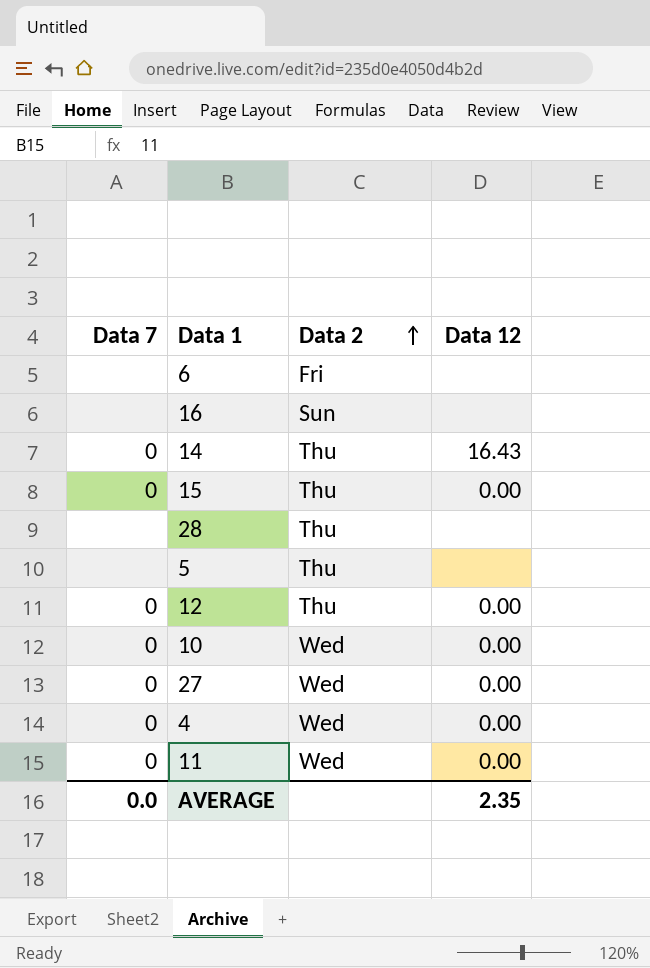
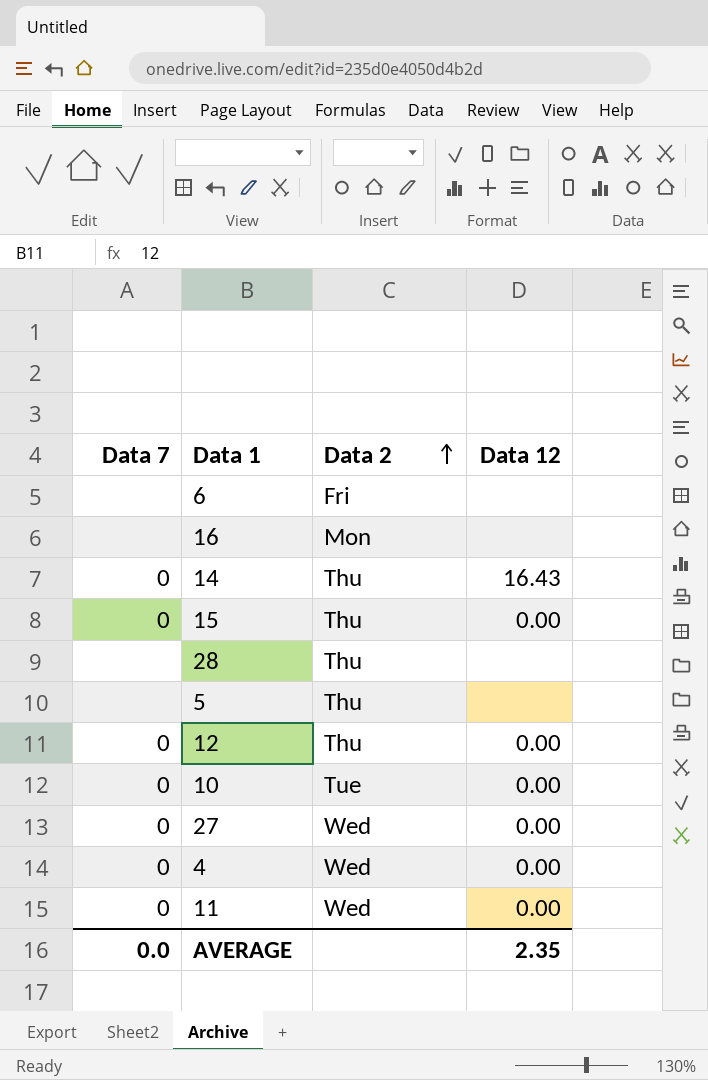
16 | Data 2: Sun -> Mon
10 | Data 2: Wed -> Tue

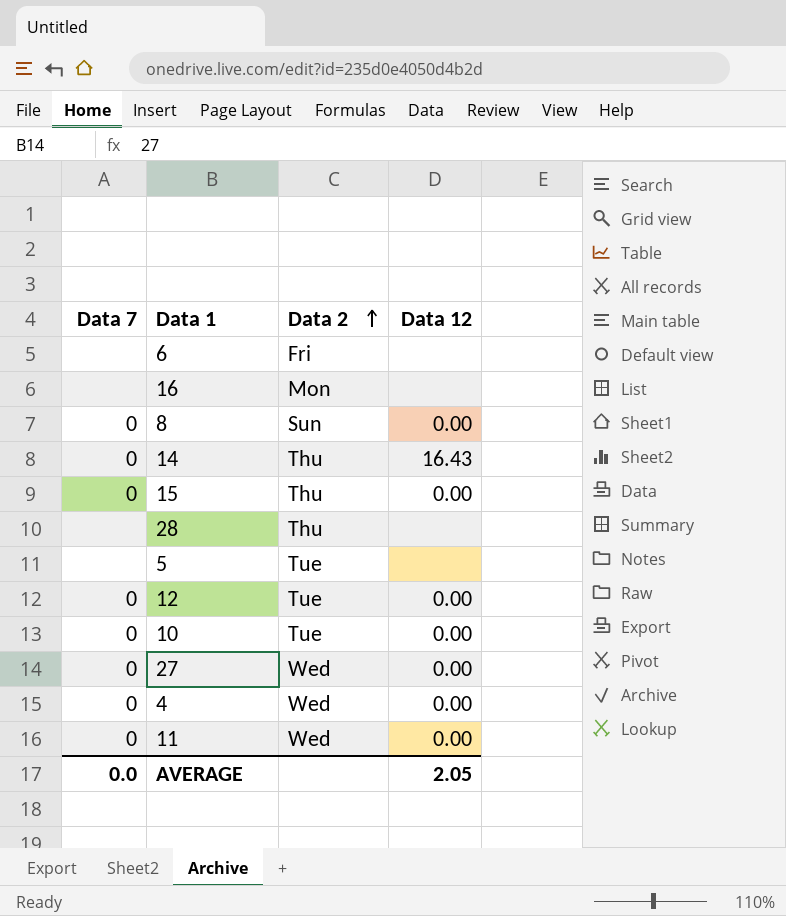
row 8: none -> 0 | Sun | 0.00
5 | Data 2: Thu -> Tue
12 | Data 2: Thu -> Tue
AVERAGE | Data 12: 2.35 -> 2.05

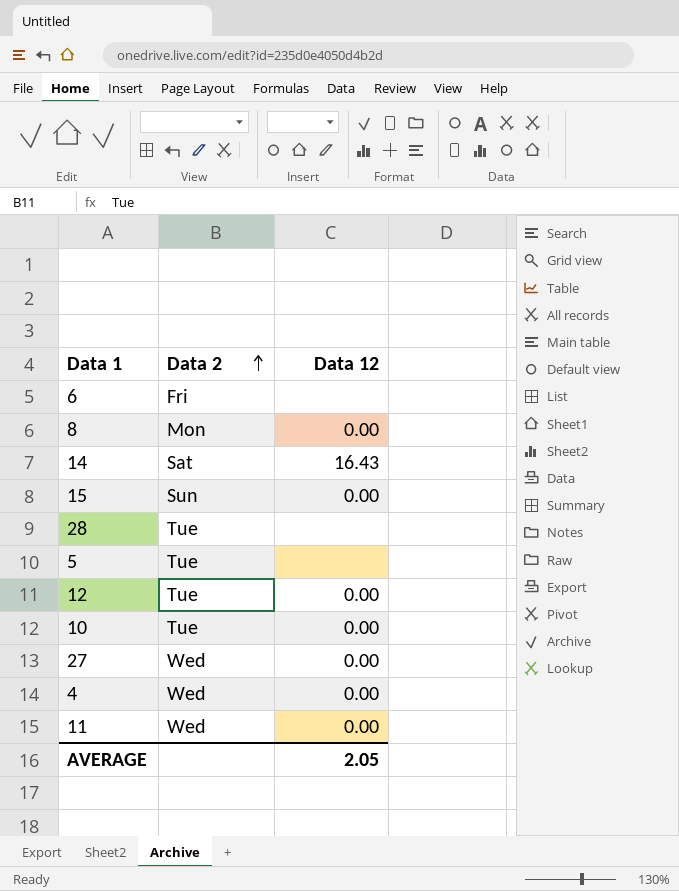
column Data 7 | position: 1 -> none
row 16: none | Mon | none -> none
8 | Data 2: Sun -> Mon
14 | Data 2: Thu -> Sat
15 | Data 2: Thu -> Sun
28 | Data 2: Thu -> Tue

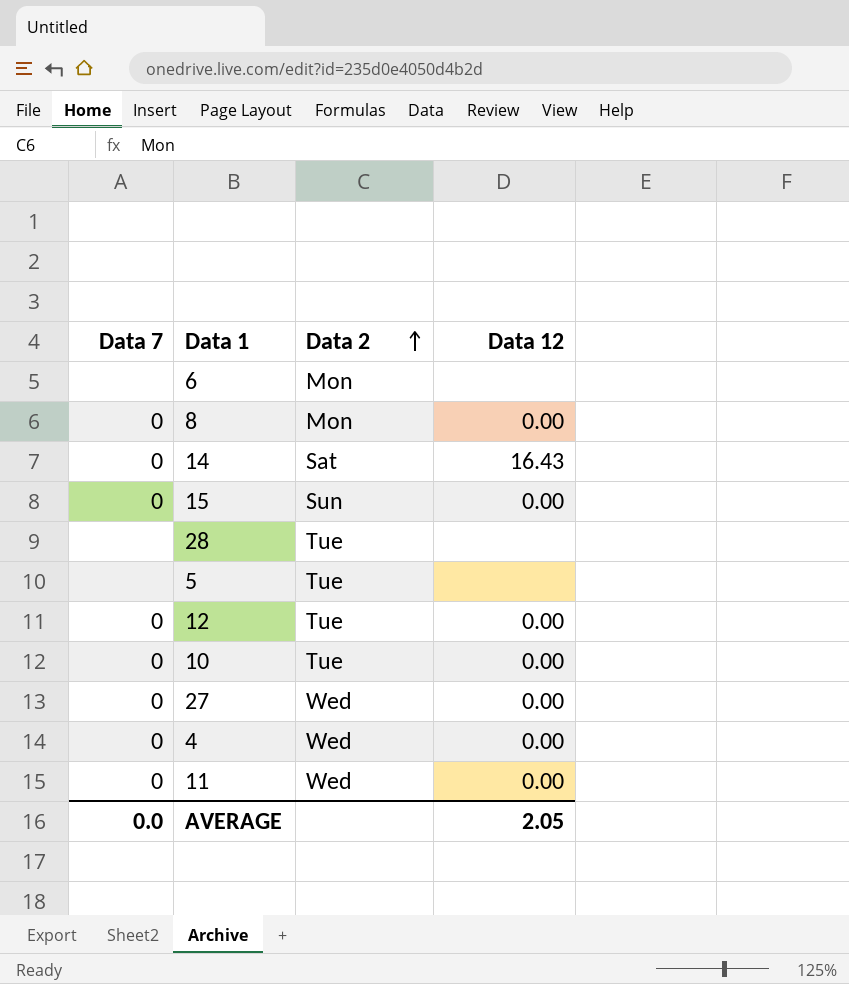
column Data 7 | position: none -> 1
6 | Data 2: Fri -> Mon

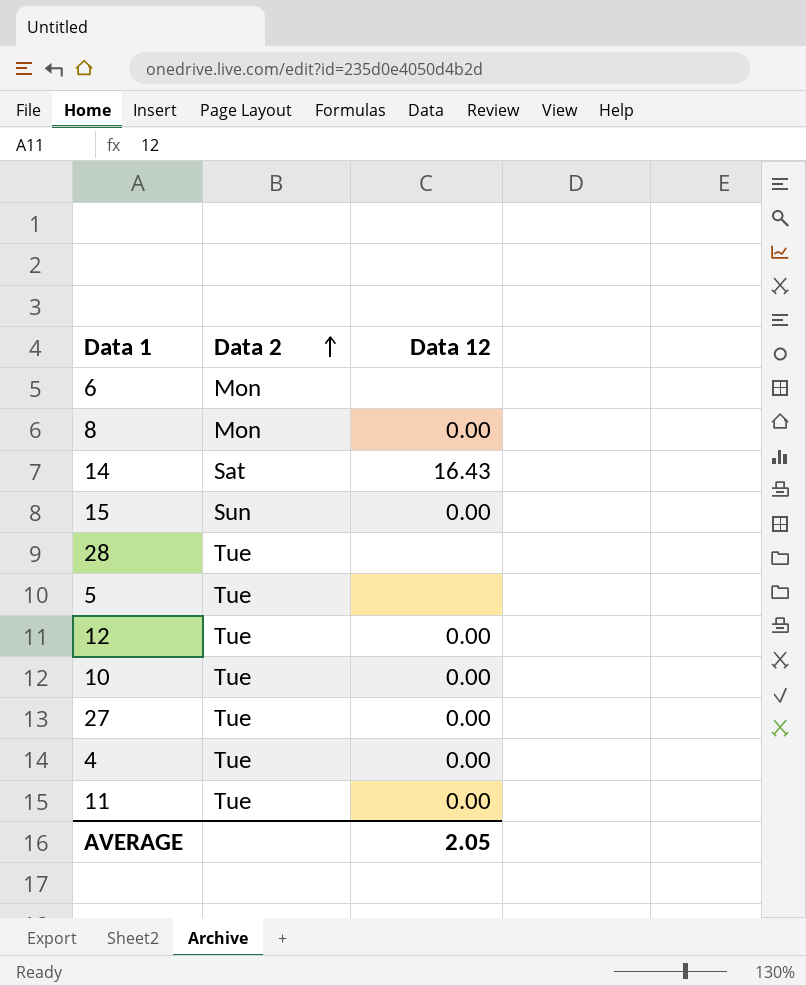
column Data 7 | position: 1 -> none
27 | Data 2: Wed -> Tue
4 | Data 2: Wed -> Tue
11 | Data 2: Wed -> Tue

